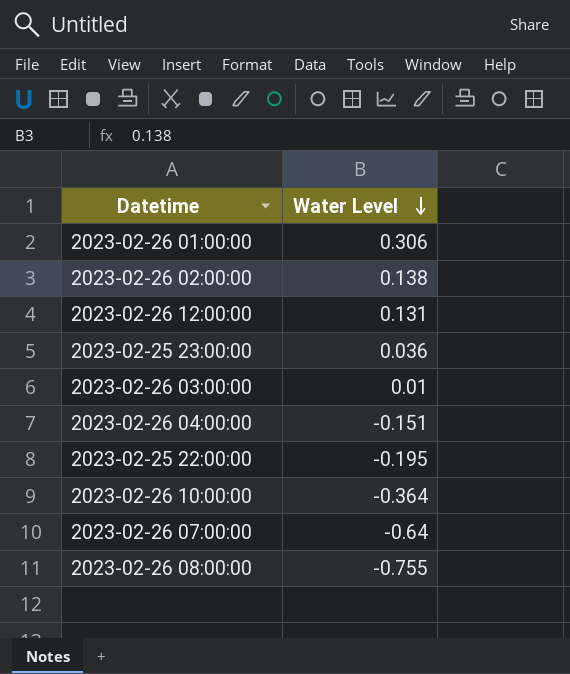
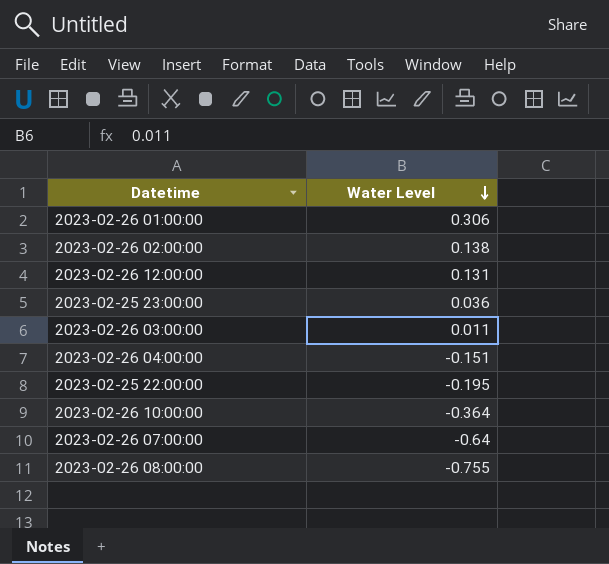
2023-02-26 03:00:00 | Water Level: 0.01 -> 0.011

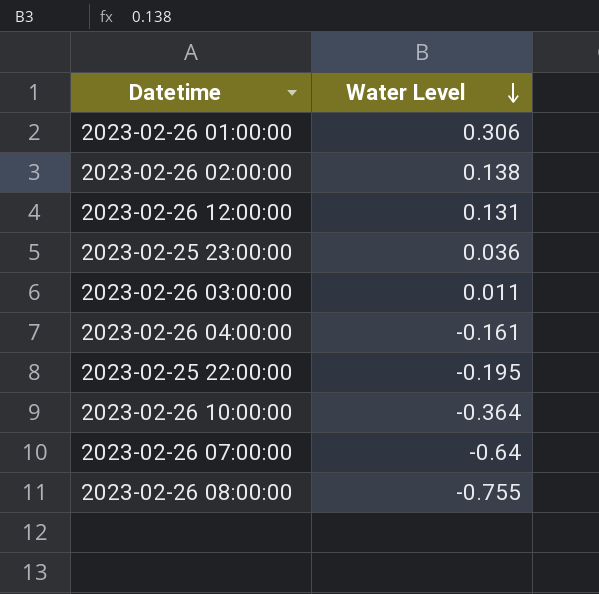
2023-02-26 04:00:00 | Water Level: -0.151 -> -0.161

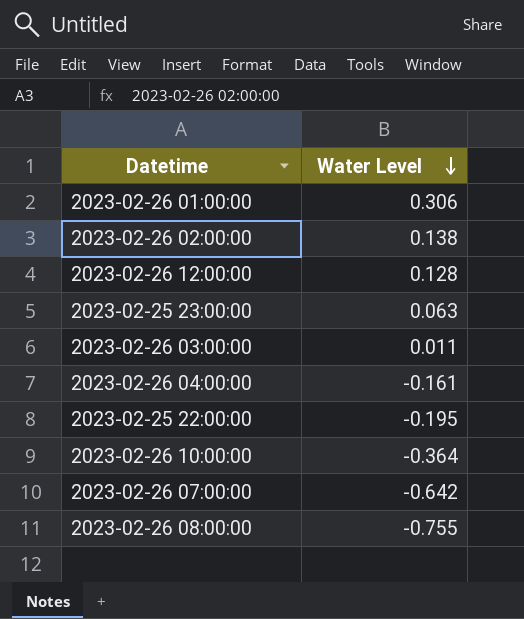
2023-02-26 12:00:00 | Water Level: 0.131 -> 0.128
2023-02-25 23:00:00 | Water Level: 0.036 -> 0.063
2023-02-26 07:00:00 | Water Level: -0.64 -> -0.642

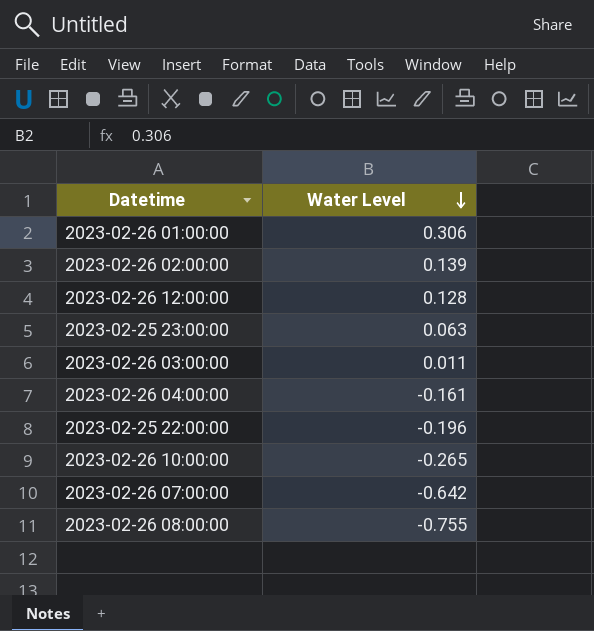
2023-02-26 02:00:00 | Water Level: 0.138 -> 0.139
2023-02-25 22:00:00 | Water Level: -0.195 -> -0.196
2023-02-26 10:00:00 | Water Level: -0.364 -> -0.265

